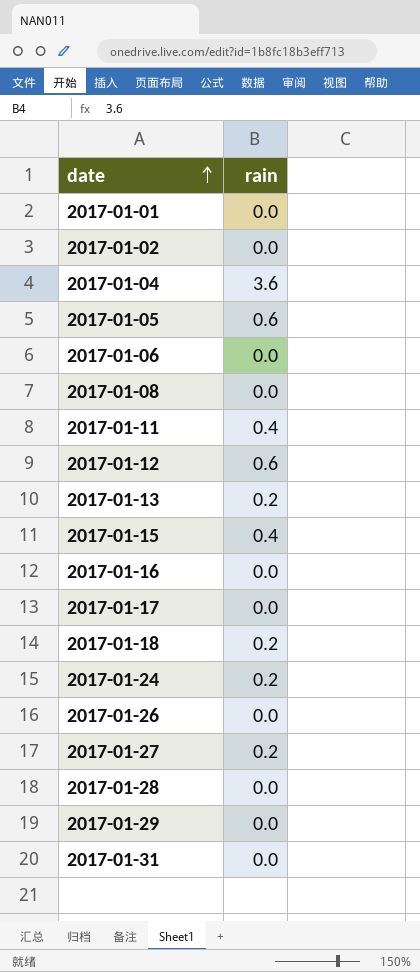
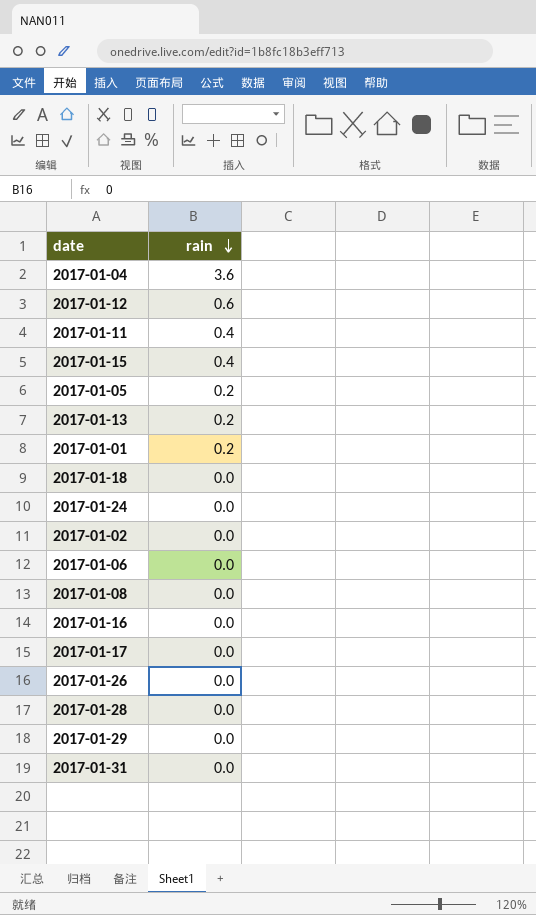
row order: date ascending -> rain descending
row 2017-01-27: 0.2 -> none
2017-01-05 | rain: 0.6 -> 0.2
2017-01-01 | rain: 0.0 -> 0.2
2017-01-18 | rain: 0.2 -> 0.0
2017-01-24 | rain: 0.2 -> 0.0

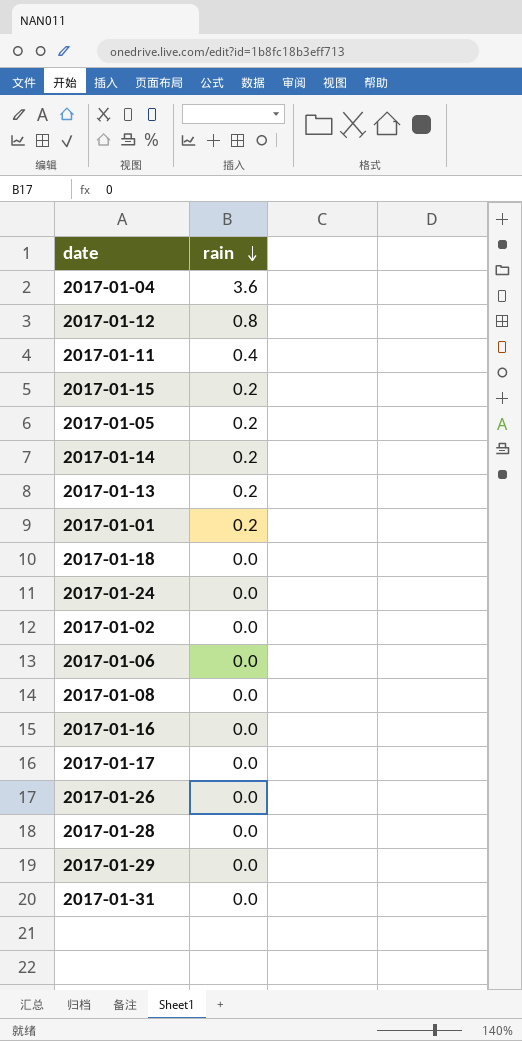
2017-01-12 | rain: 0.6 -> 0.8
2017-01-15 | rain: 0.4 -> 0.2
row 2017-01-14: none -> 0.2

